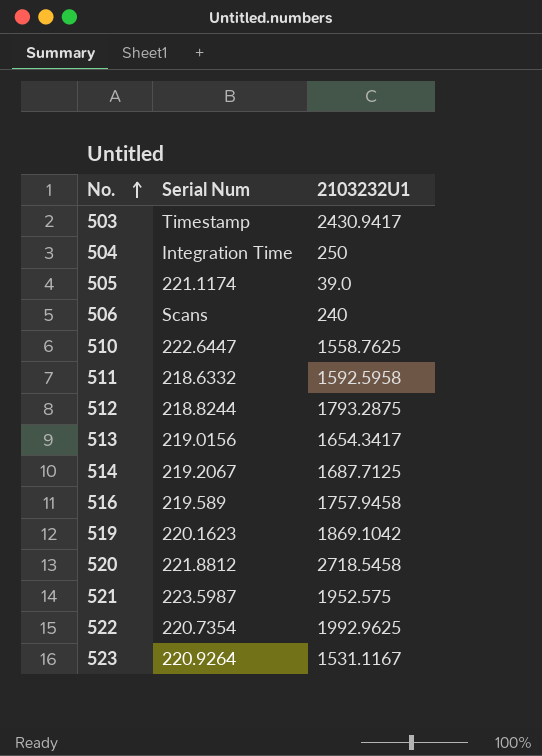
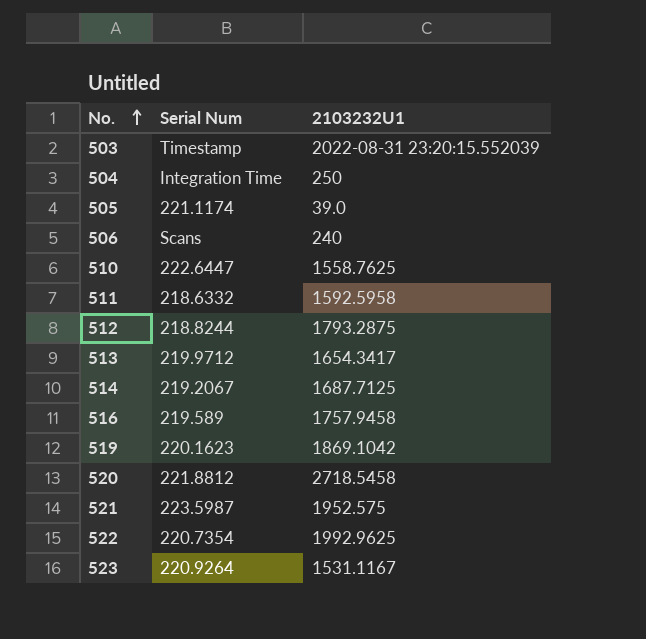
503 | 2103232U1: 2430.9417 -> 2022-08-31 23:20:15.552039
513 | Serial Num: 219.0156 -> 219.9712

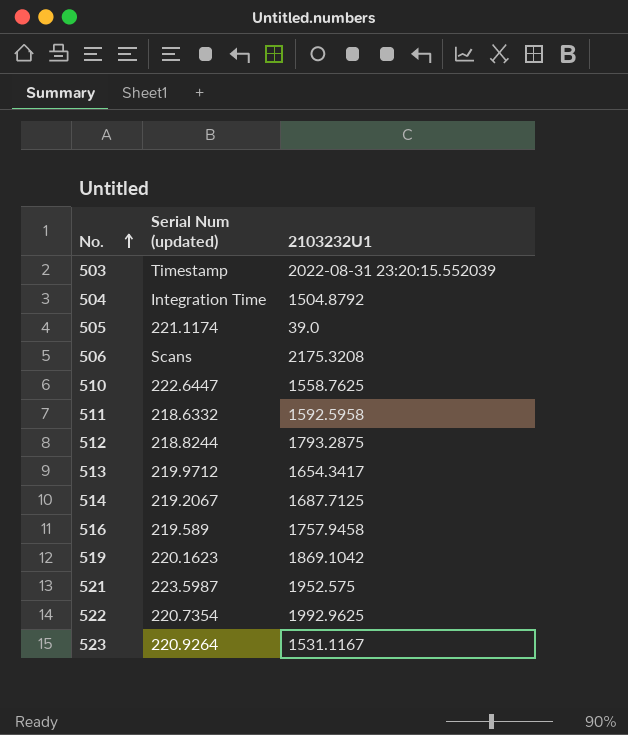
column name: Serial Num -> Serial Num (updated)
row 520: 221.8812 | 2718.5458 -> none
504 | 2103232U1: 250 -> 1504.8792
506 | 2103232U1: 240 -> 2175.3208

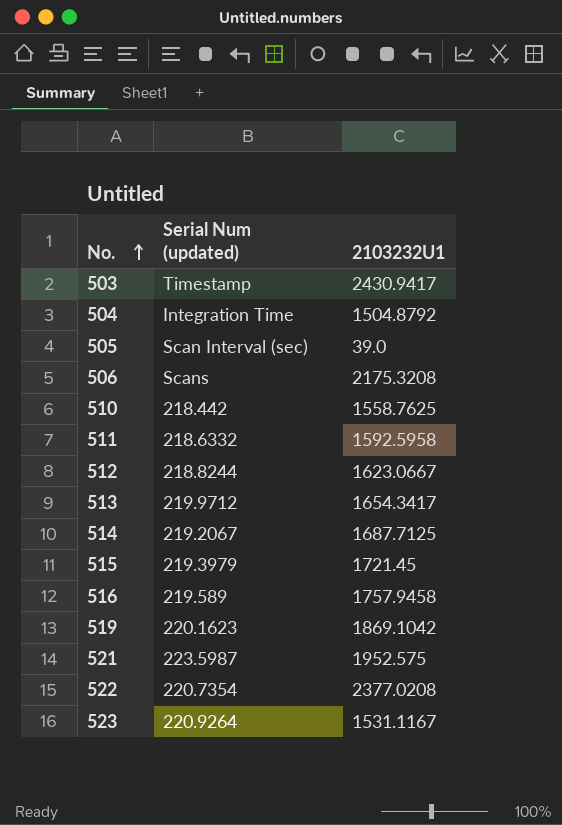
503 | 2103232U1: 2022-08-31 23:20:15.552039 -> 2430.9417
505 | Serial Num (updated): 221.1174 -> Scan Interval (sec)
510 | Serial Num (updated): 222.6447 -> 218.442
512 | 2103232U1: 1793.2875 -> 1623.0667
row 515: none -> 219.3979 | 1721.45
522 | 2103232U1: 1992.9625 -> 2377.0208

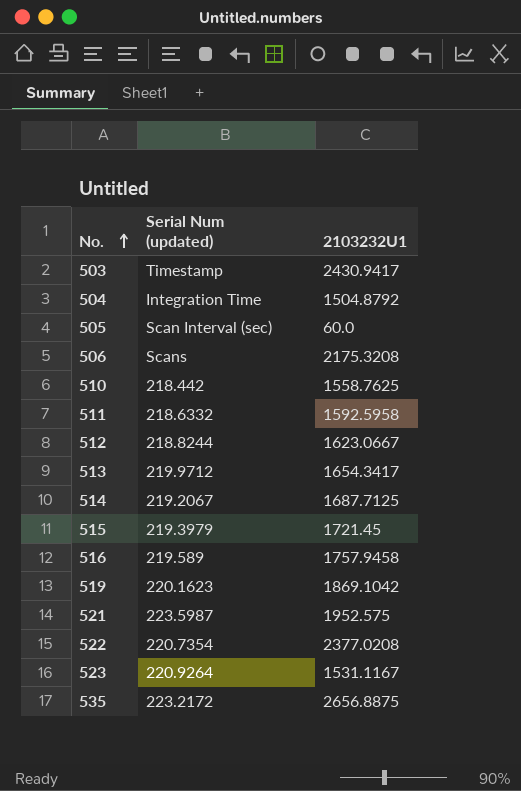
505 | 2103232U1: 39.0 -> 60.0
row 535: none -> 223.2172 | 2656.8875

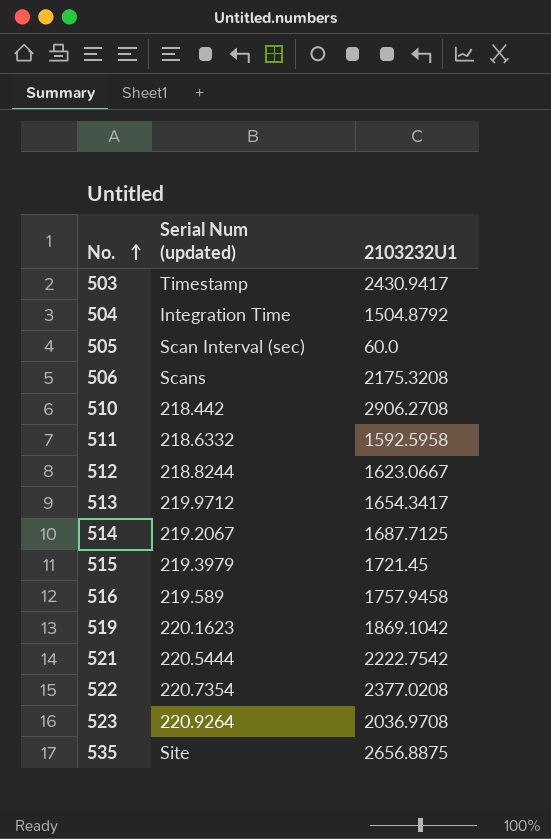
510 | 2103232U1: 1558.7625 -> 2906.2708
521 | Serial Num (updated): 223.5987 -> 220.5444
521 | 2103232U1: 1952.575 -> 2222.7542
523 | 2103232U1: 1531.1167 -> 2036.9708
535 | Serial Num (updated): 223.2172 -> Site

